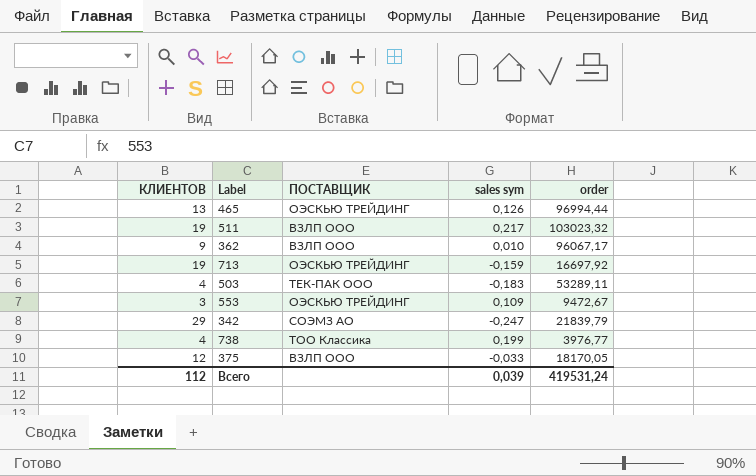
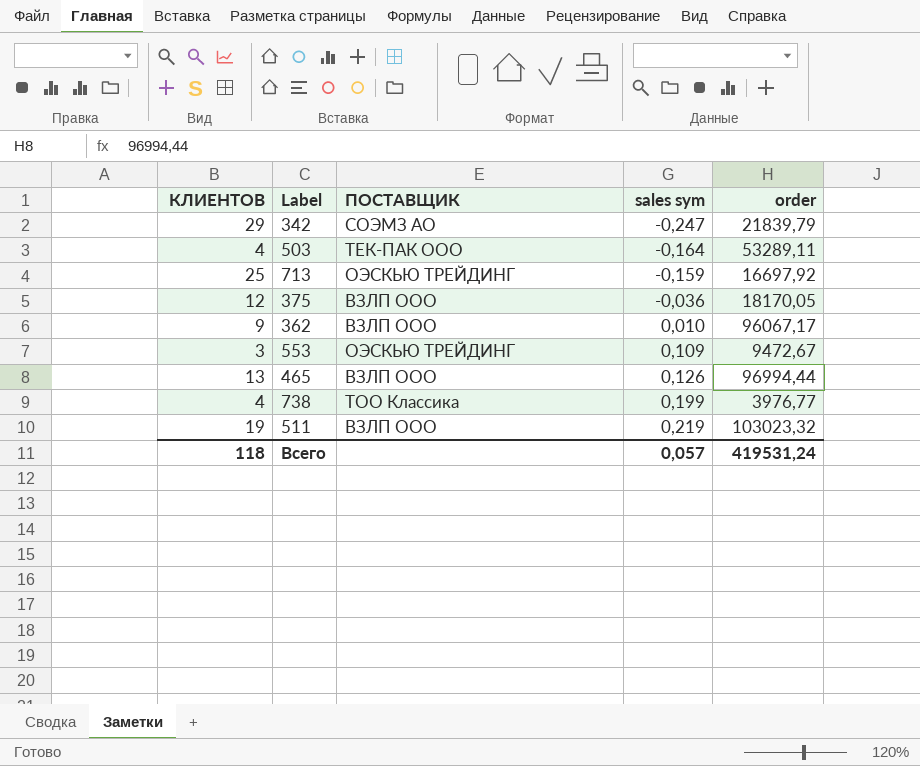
row order: none -> sales sym ascending
503 | sales sym: -0,183 -> -0,164
713 | КЛИЕНТОВ: 19 -> 25
375 | sales sym: -0,033 -> -0,036
465 | ПОСТАВЩИК: ОЭСКЬЮ ТРЕЙДИНГ -> ВЗЛП ООО
511 | sales sym: 0,217 -> 0,219
Всего | КЛИЕНТОВ: 112 -> 118
Всего | sales sym: 0,039 -> 0,057

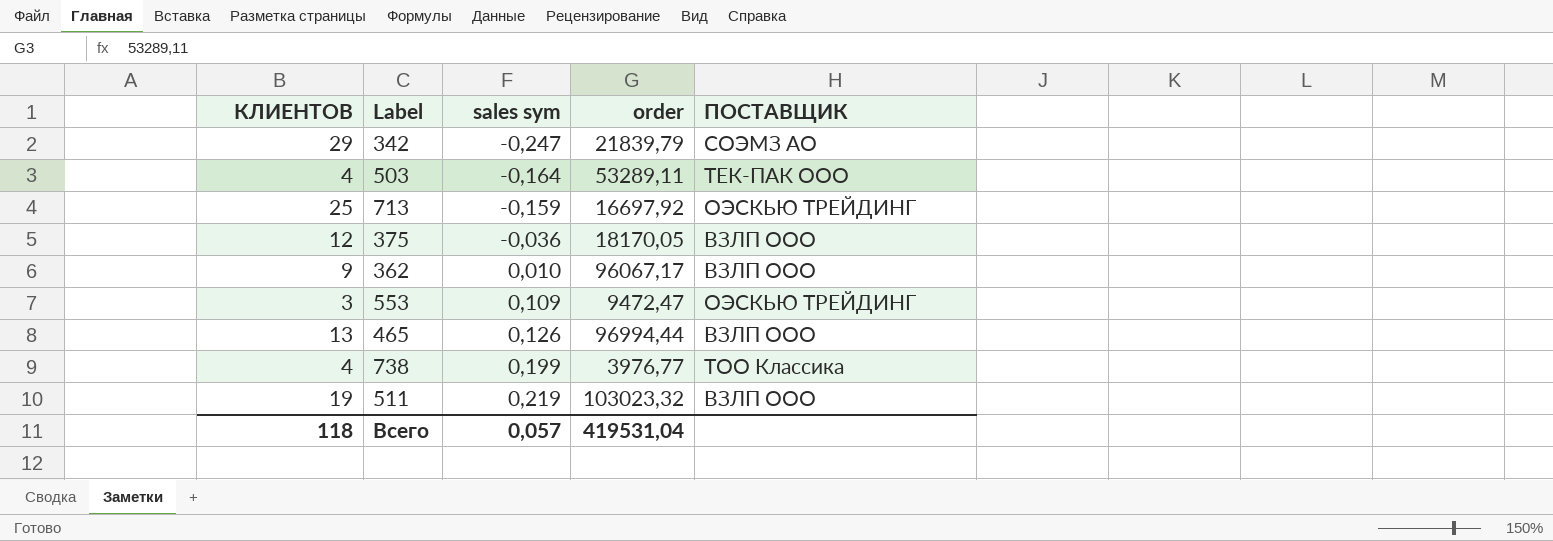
column ПОСТАВЩИК | position: 3 -> 5
553 | order: 9472,67 -> 9472,47
Всего | order: 419531,24 -> 419531,04

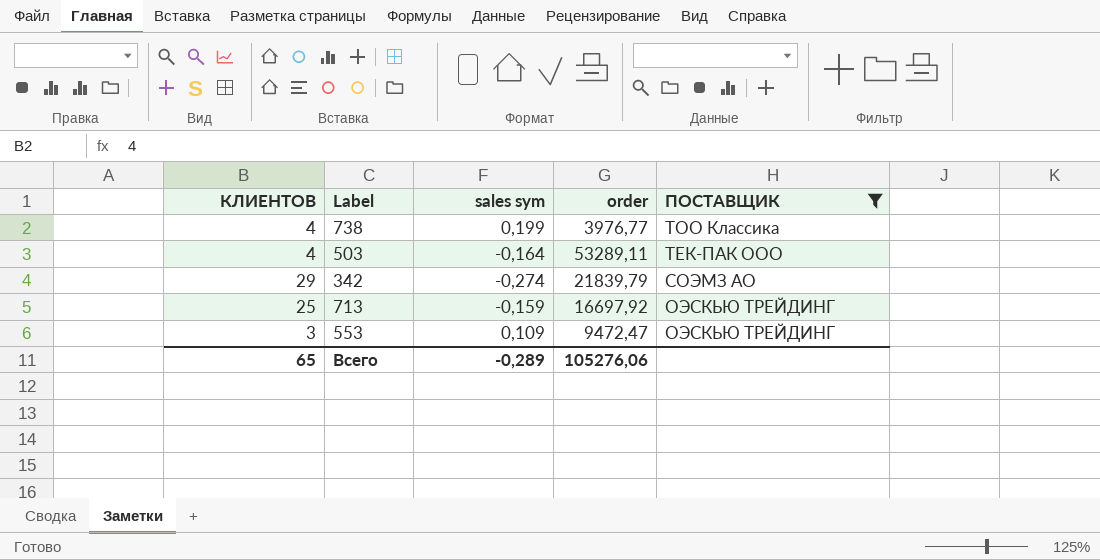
filter: none -> ПОСТАВЩИК != ВЗЛП ООО
row order: sales sym ascending -> ПОСТАВЩИК descending
342 | sales sym: -0,247 -> -0,274
Всего | КЛИЕНТОВ: 118 -> 65
Всего | sales sym: 0,057 -> -0,289
Всего | order: 419531,04 -> 105276,06

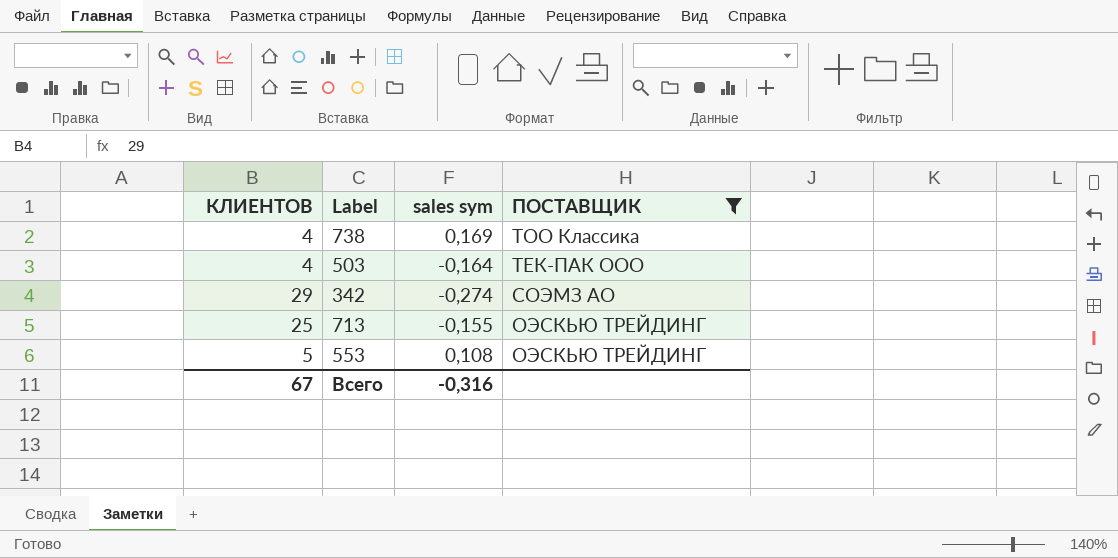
column order | position: 4 -> none
738 | sales sym: 0,199 -> 0,169
713 | sales sym: -0,159 -> -0,155
553 | КЛИЕНТОВ: 3 -> 5
553 | sales sym: 0,109 -> 0,108
Всего | КЛИЕНТОВ: 65 -> 67
Всего | sales sym: -0,289 -> -0,316

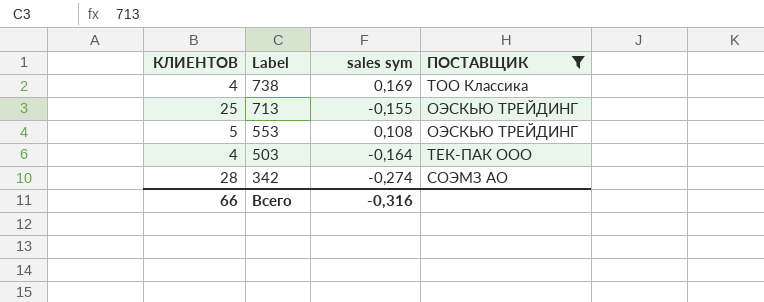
row order: ПОСТАВЩИК descending -> Label descending
342 | КЛИЕНТОВ: 29 -> 28
Всего | КЛИЕНТОВ: 67 -> 66

